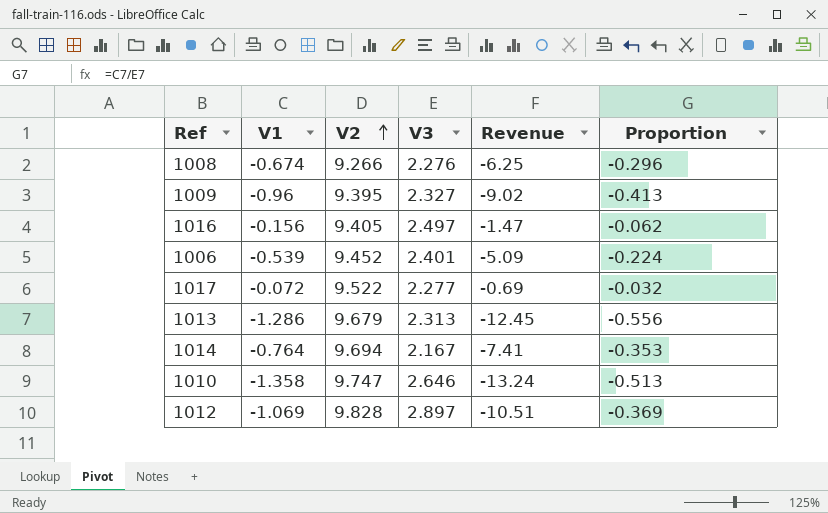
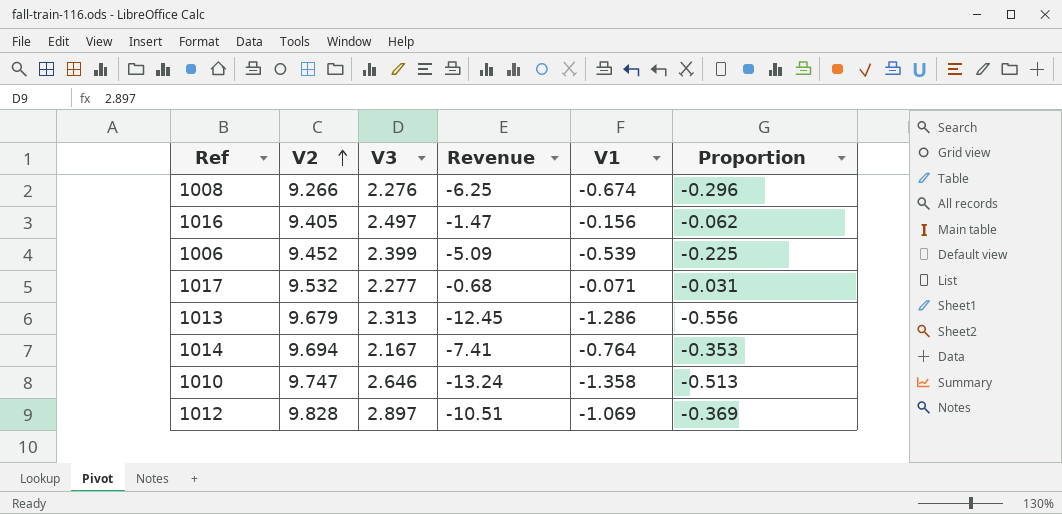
column V1 | position: 2 -> 5
row 1009: -0.96 | 9.395 | 2.327 | -9.02 | -0.413 -> none
1006 | V3: 2.401 -> 2.399
1006 | Proportion: -0.224 -> -0.225
1017 | V2: 9.522 -> 9.532
1017 | Revenue: -0.69 -> -0.68
1017 | V1: -0.072 -> -0.071
1017 | Proportion: -0.032 -> -0.031

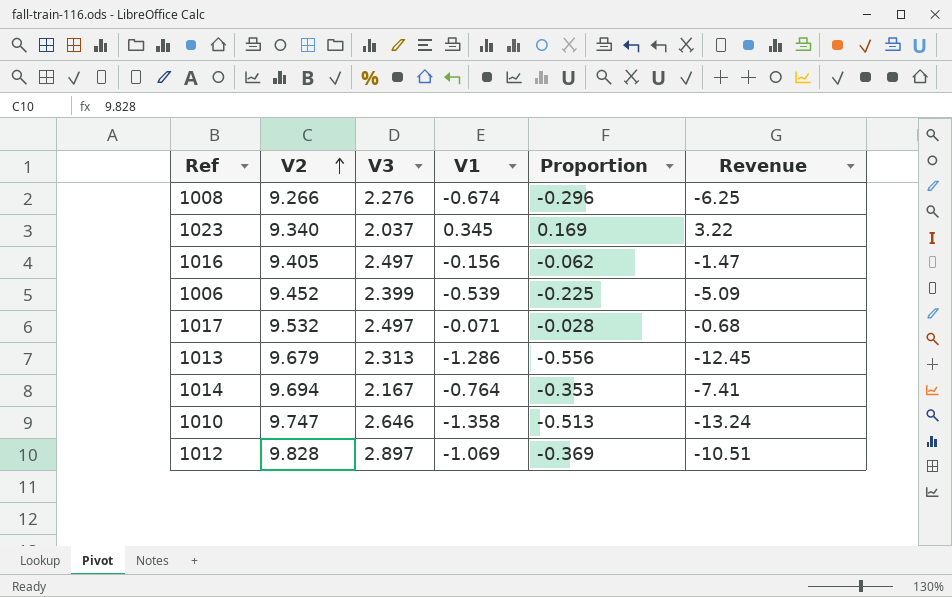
column Revenue | position: 4 -> 6
row 1023: none -> 9.340 | 2.037 | 0.345 | 0.169 | 3.22
1017 | V3: 2.277 -> 2.497
1017 | Proportion: -0.031 -> -0.028

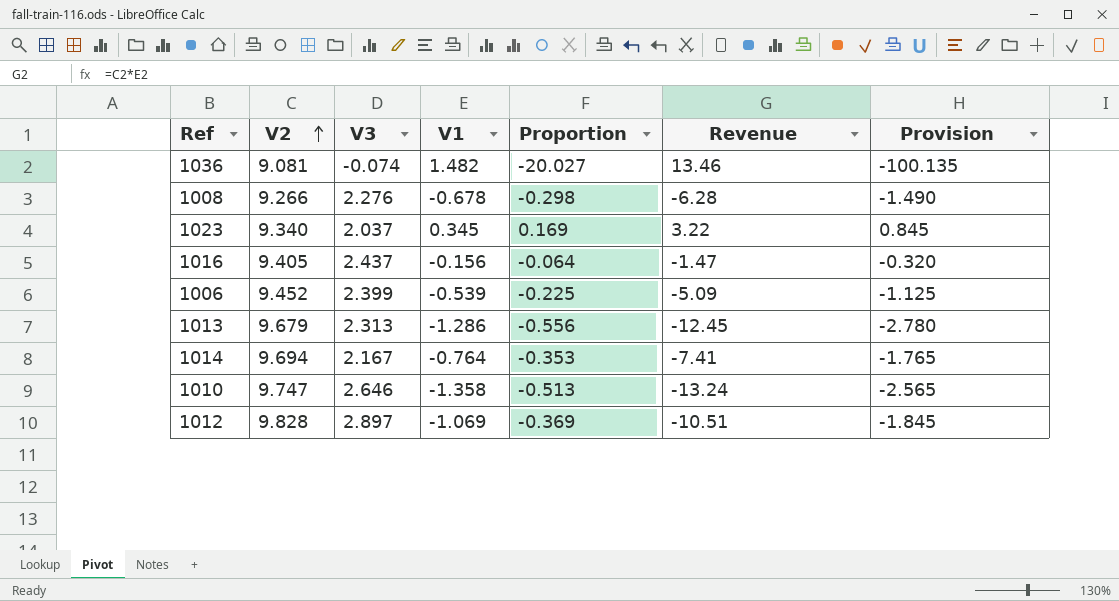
column Provision | formula: none -> [Proportion] * 5
row 1017: 9.532 | 2.497 | -0.071 | -0.028 | -0.68 -> none
row 1036: none -> 9.081 | -0.074 | 1.482 | -20.027 | 13.46 | -100.135
1008 | V1: -0.674 -> -0.678
1008 | Proportion: -0.296 -> -0.298
1008 | Revenue: -6.25 -> -6.28
1016 | V3: 2.497 -> 2.437
1016 | Proportion: -0.062 -> -0.064

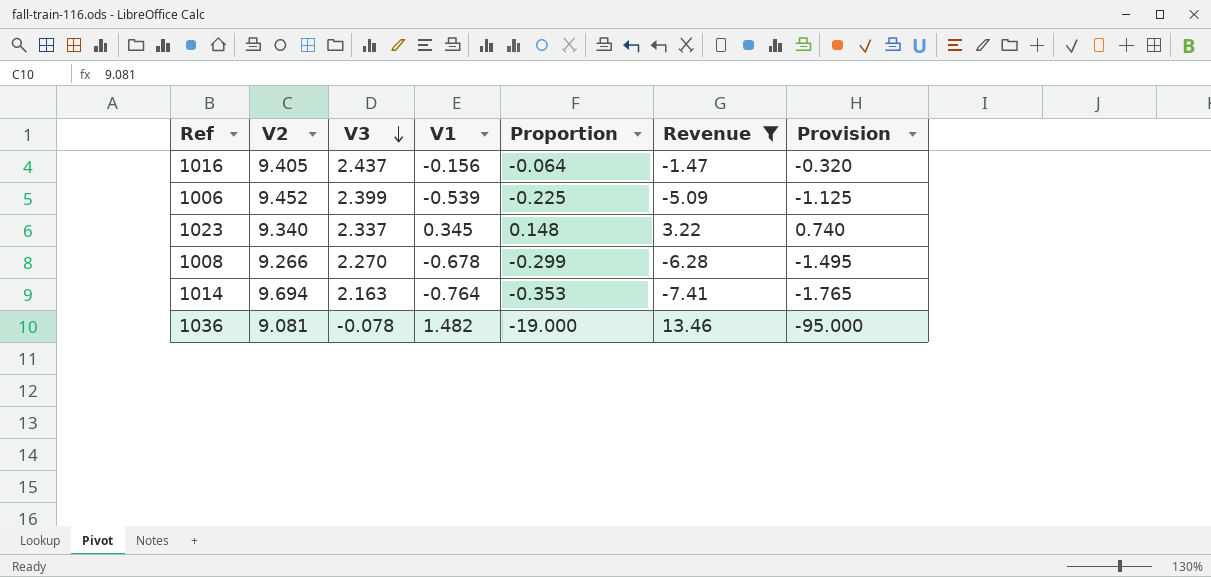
filter: none -> Revenue >= -7.41
row order: V2 ascending -> V3 descending
1023 | V3: 2.037 -> 2.337
1023 | Proportion: 0.169 -> 0.148
1023 | Provision: 0.845 -> 0.740
1008 | V3: 2.276 -> 2.270
1008 | Proportion: -0.298 -> -0.299
1008 | Provision: -1.490 -> -1.495
1014 | V3: 2.167 -> 2.163
1036 | V3: -0.074 -> -0.078
1036 | Proportion: -20.027 -> -19.000
1036 | Provision: -100.135 -> -95.000

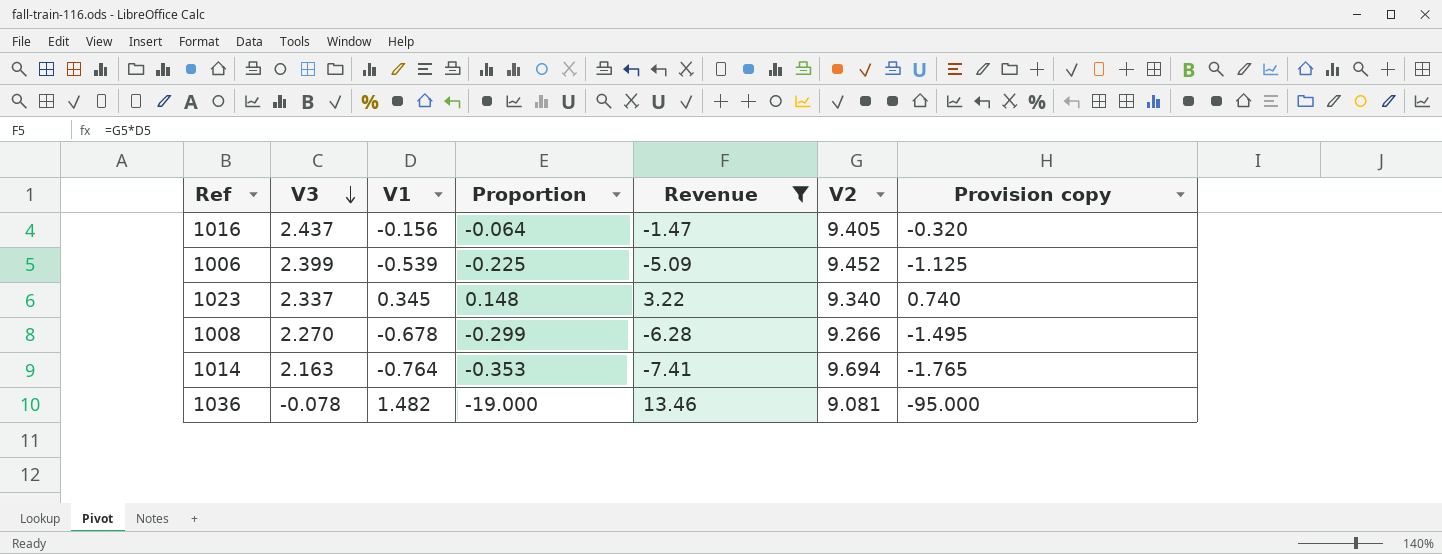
column V2 | position: 2 -> 6
column name: Provision -> Provision copy

